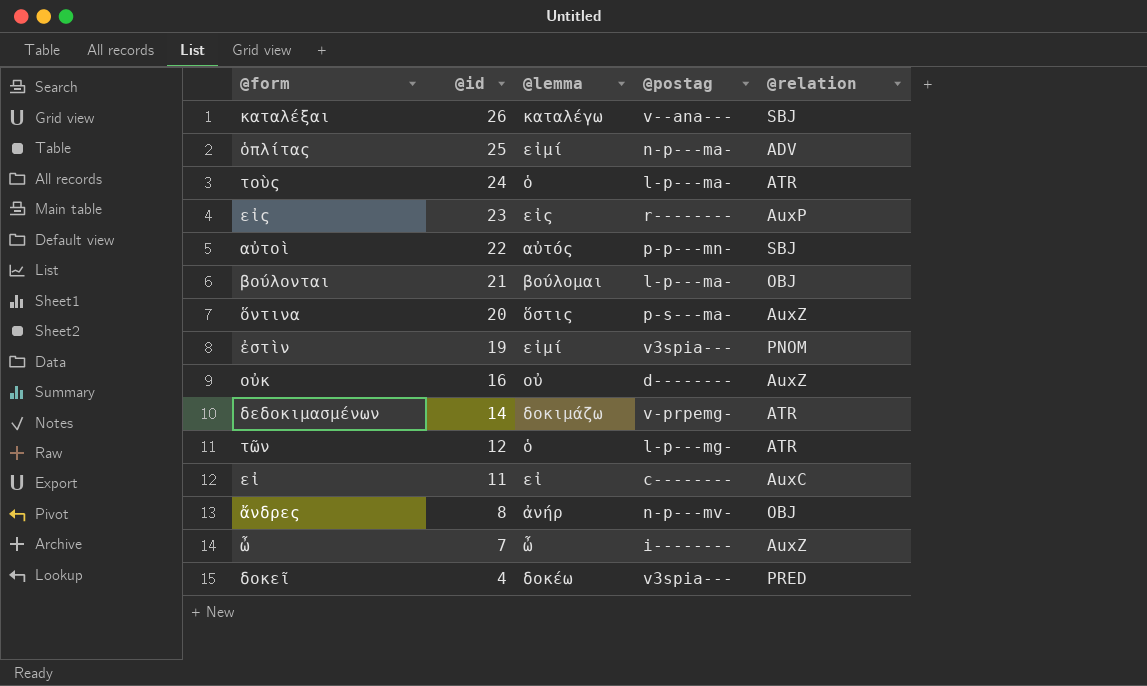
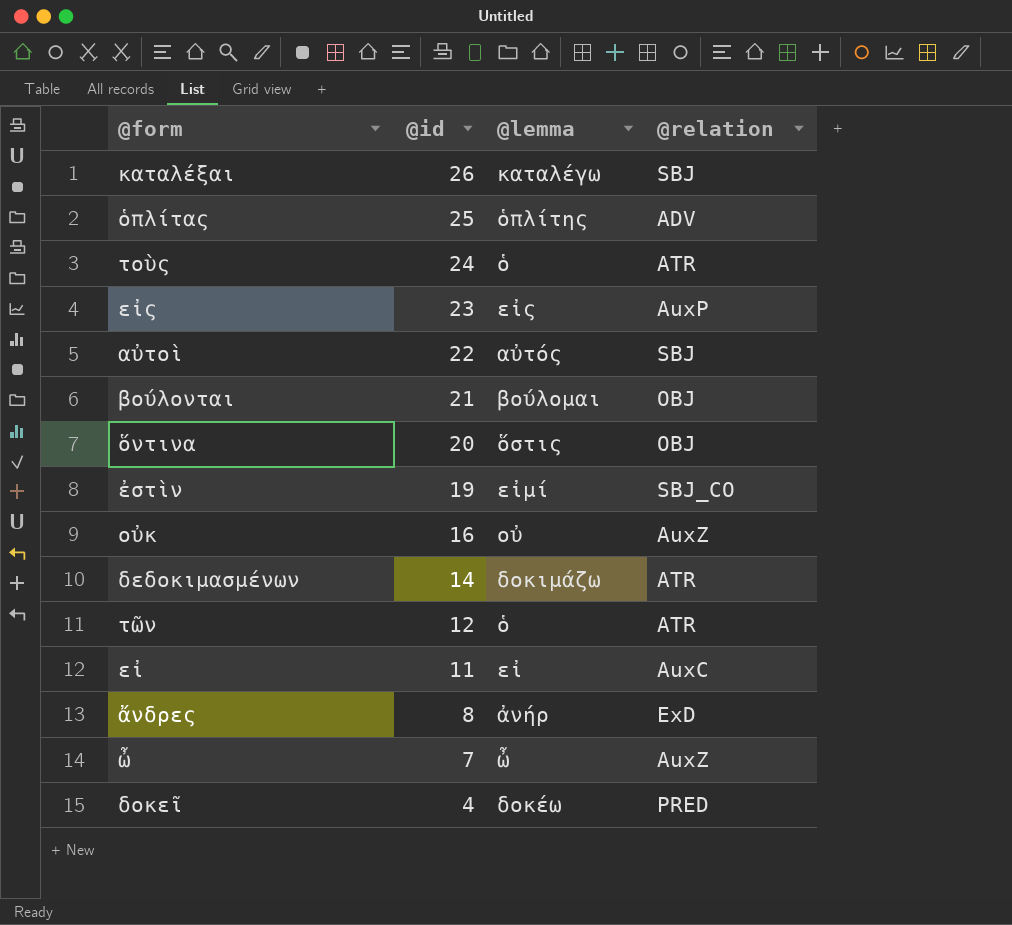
column @postag | position: 4 -> none
ὁπλίτας | @lemma: εἰμί -> ὁπλίτης
ὅντινα | @relation: AuxZ -> OBJ
ἐστὶν | @relation: PNOM -> SBJ_CO
ἄνδρες | @relation: OBJ -> ExD

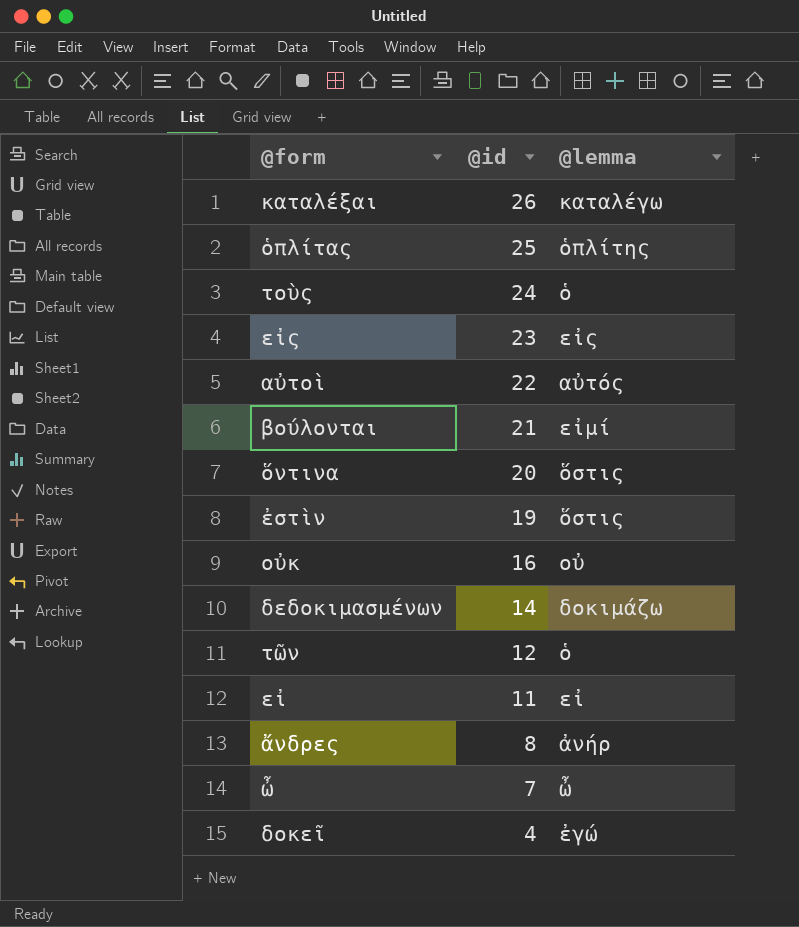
column @relation | position: 4 -> none
βούλονται | @lemma: βούλομαι -> εἰμί
ἐστὶν | @lemma: εἰμί -> ὅστις
δοκεῖ | @lemma: δοκέω -> ἐγώ

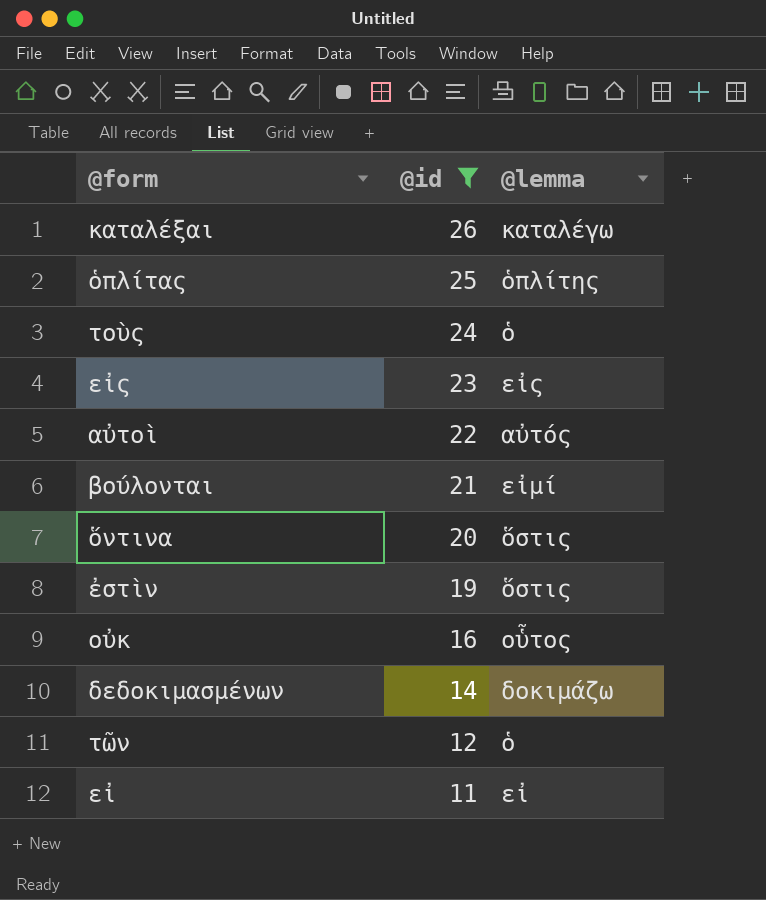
filter: none -> @id >= 11
οὐκ | @lemma: οὐ -> οὗτος

